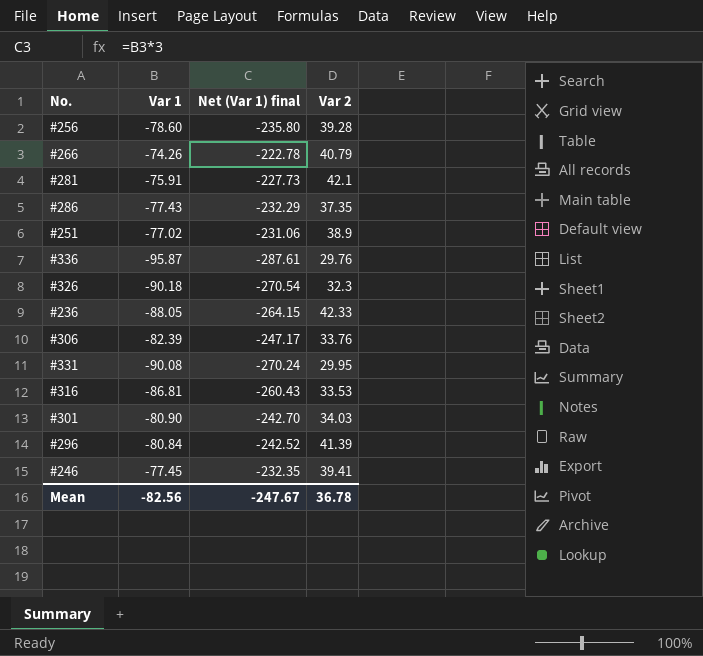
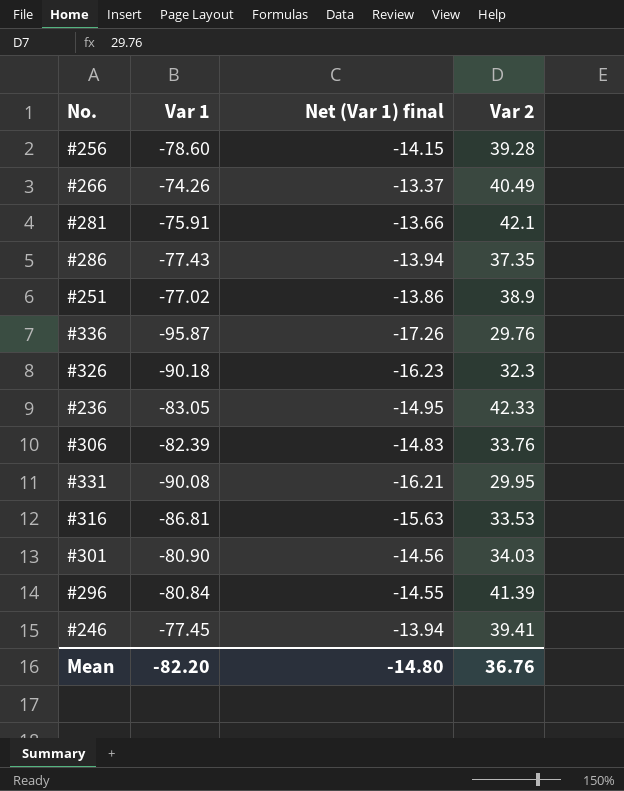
column Net (Var 1) final | formula: [Var 1] * 3 -> [Var 1] * 0.18
#266 | Var 2: 40.79 -> 40.49
#236 | Var 1: -88.05 -> -83.05
Mean | Var 1: -82.56 -> -82.20
Mean | Net (Var 1) final: -247.67 -> -14.80
Mean | Var 2: 36.78 -> 36.76

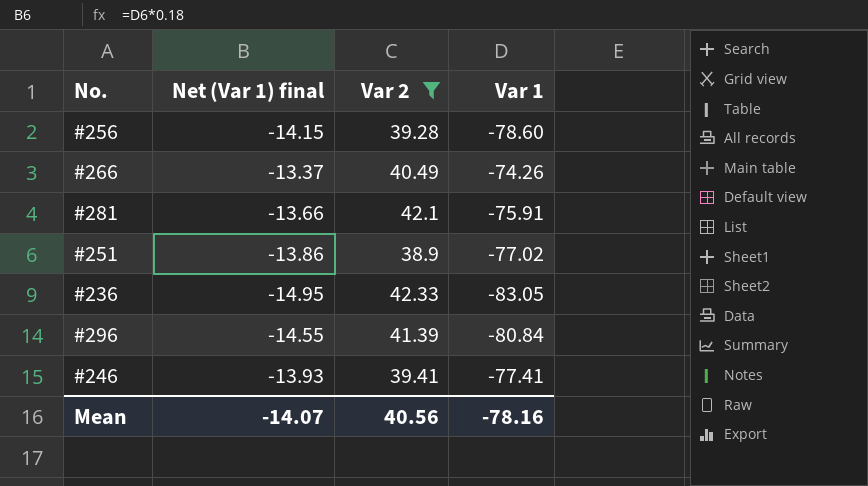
filter: none -> Var 2 >= 38.9
column Var 1 | position: 2 -> 4
#246 | Net (Var 1) final: -13.94 -> -13.93
#246 | Var 1: -77.45 -> -77.41
Mean | Net (Var 1) final: -14.80 -> -14.07
Mean | Var 2: 36.76 -> 40.56
Mean | Var 1: -82.20 -> -78.16

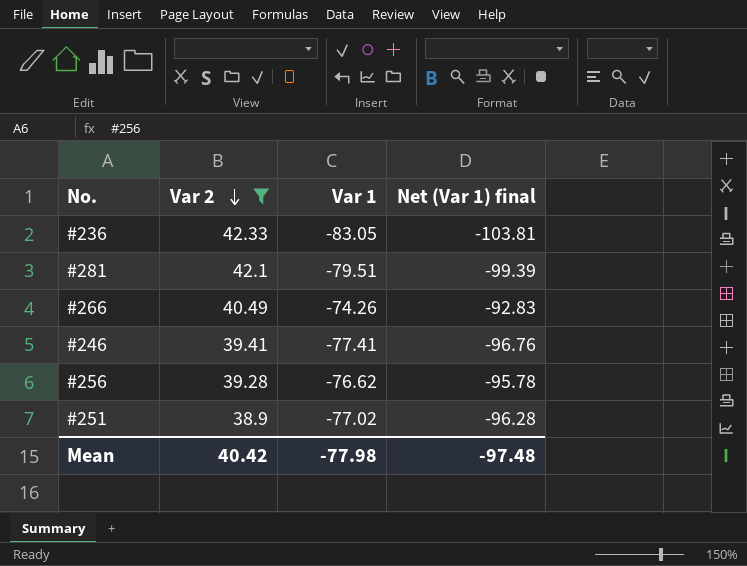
row order: none -> Var 2 descending
column Net (Var 1) final | formula: [Var 1] * 0.18 -> [Var 1] * 1.25
column Net (Var 1) final | position: 2 -> 4
row #296: -14.55 | 41.39 | -80.84 -> none
#281 | Var 1: -75.91 -> -79.51
#256 | Var 1: -78.60 -> -76.62
Mean | Var 2: 40.56 -> 40.42
Mean | Var 1: -78.16 -> -77.98
Mean | Net (Var 1) final: -14.07 -> -97.48

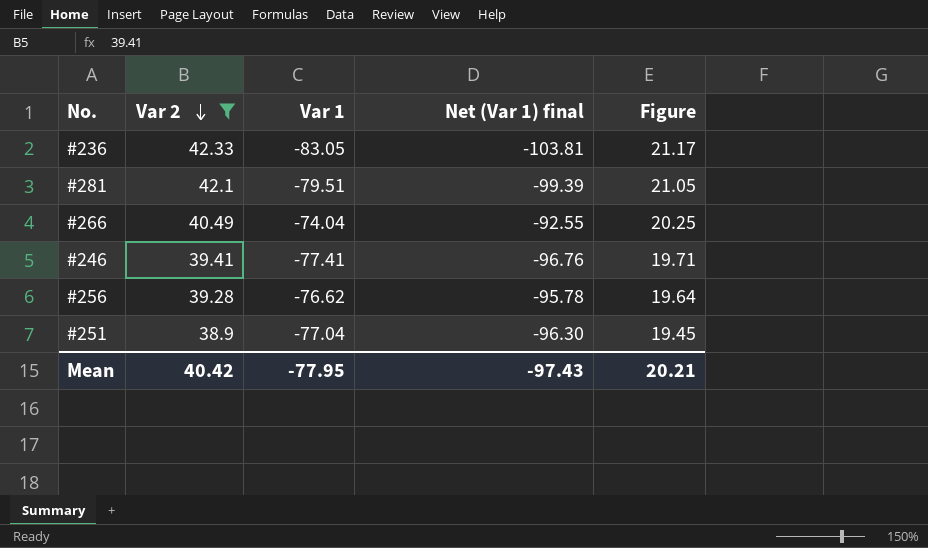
column Figure | formula: none -> [Var 2] * 0.5
#266 | Var 1: -74.26 -> -74.04
#266 | Net (Var 1) final: -92.83 -> -92.55
#251 | Var 1: -77.02 -> -77.04
#251 | Net (Var 1) final: -96.28 -> -96.30
Mean | Var 1: -77.98 -> -77.95
Mean | Net (Var 1) final: -97.48 -> -97.43

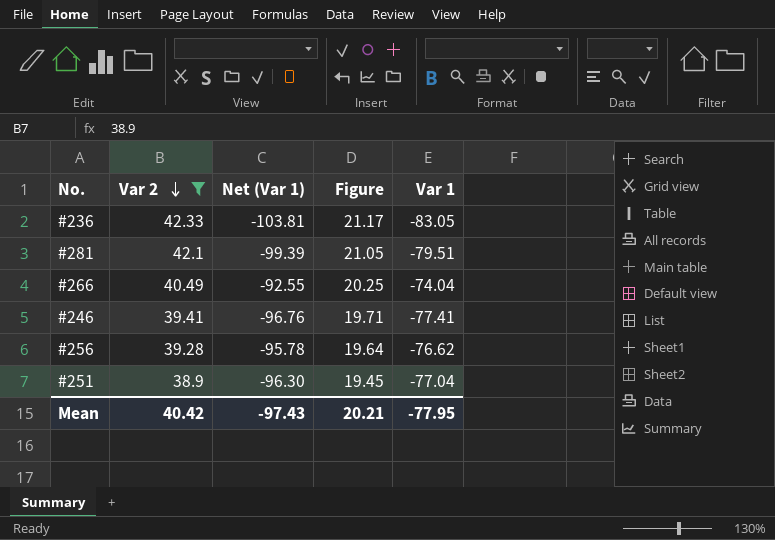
column name: Net (Var 1) final -> Net (Var 1)
column Var 1 | position: 3 -> 5

